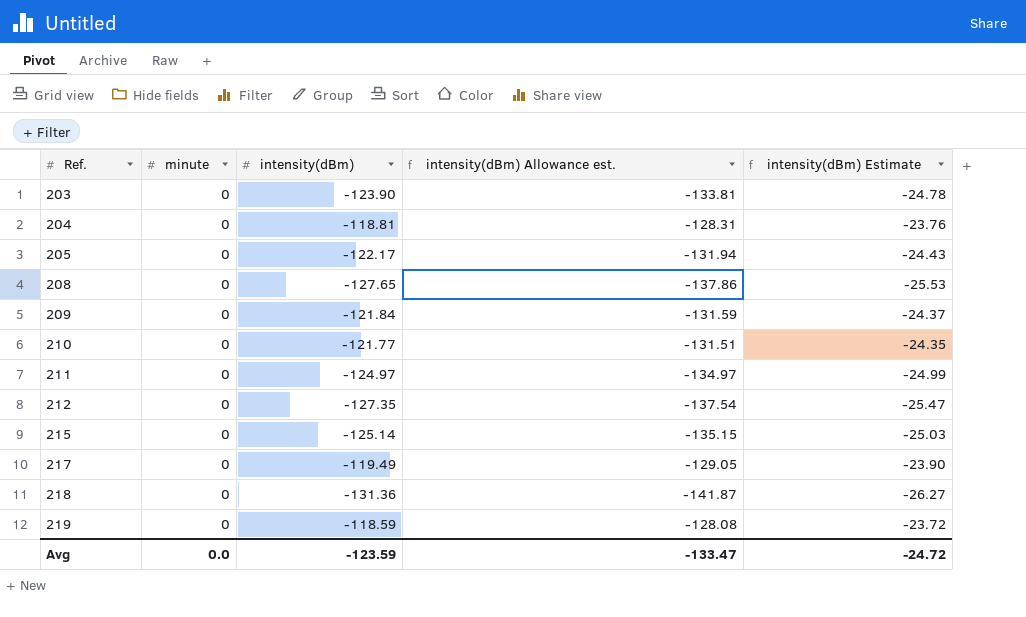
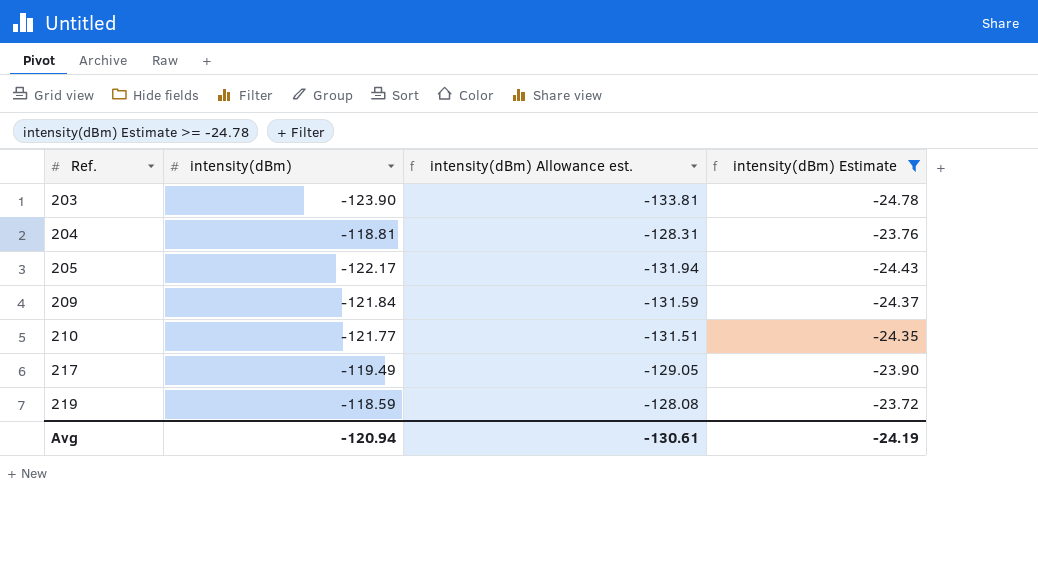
filter: none -> intensity(dBm) Estimate >= -24.78
column minute | position: 2 -> none
Avg | intensity(dBm): -123.59 -> -120.94
Avg | intensity(dBm) Allowance est.: -133.47 -> -130.61
Avg | intensity(dBm) Estimate: -24.72 -> -24.19

